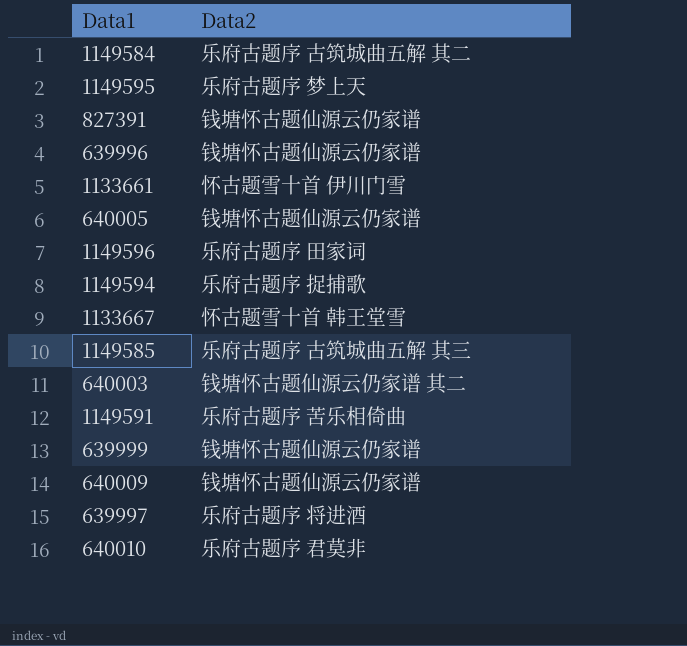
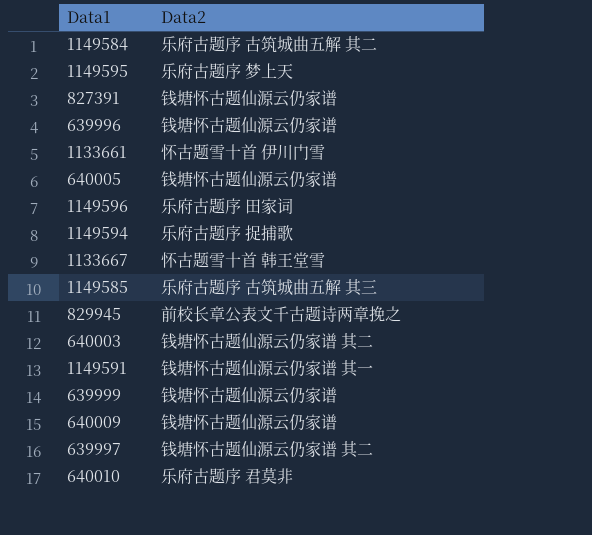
row 829945: none -> 前校长章公表文千古题诗两章挽之
1149591 | Data2: 乐府古题序 苦乐相倚曲 -> 钱塘怀古题仙源云仍家谱 其一
639997 | Data2: 乐府古题序 将进酒 -> 钱塘怀古题仙源云仍家谱 其二

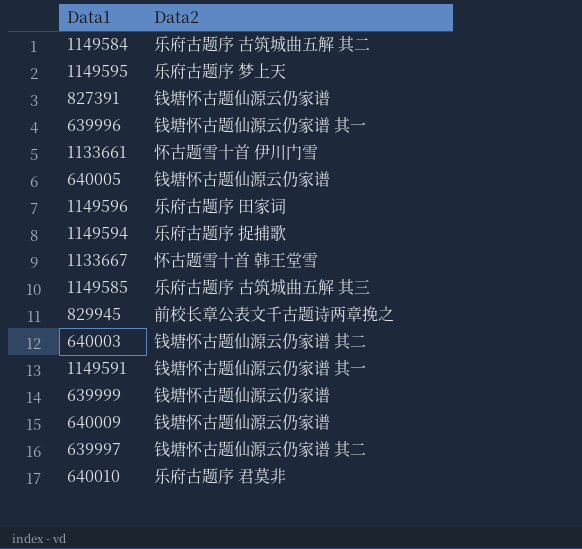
639996 | Data2: 钱塘怀古题仙源云仍家谱 -> 钱塘怀古题仙源云仍家谱 其一

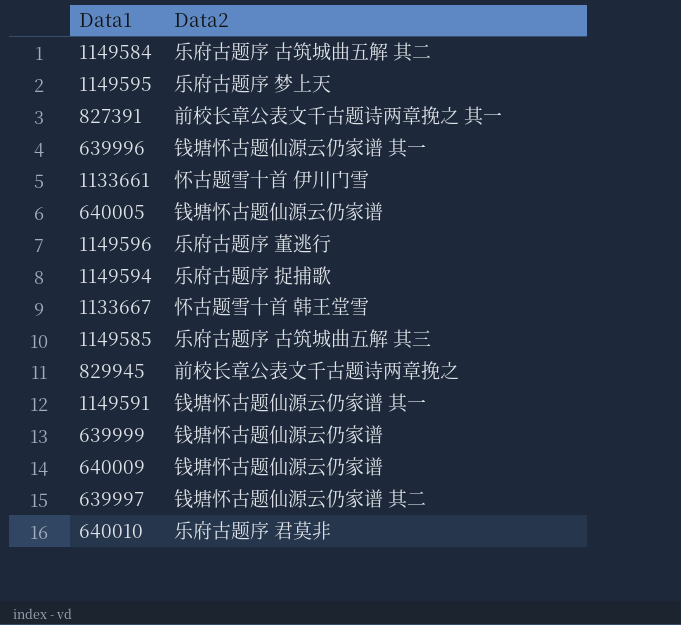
row 640003: 钱塘怀古题仙源云仍家谱 其二 -> none
827391 | Data2: 钱塘怀古题仙源云仍家谱 -> 前校长章公表文千古题诗两章挽之 其一
1149596 | Data2: 乐府古题序 田家词 -> 乐府古题序 董逃行

